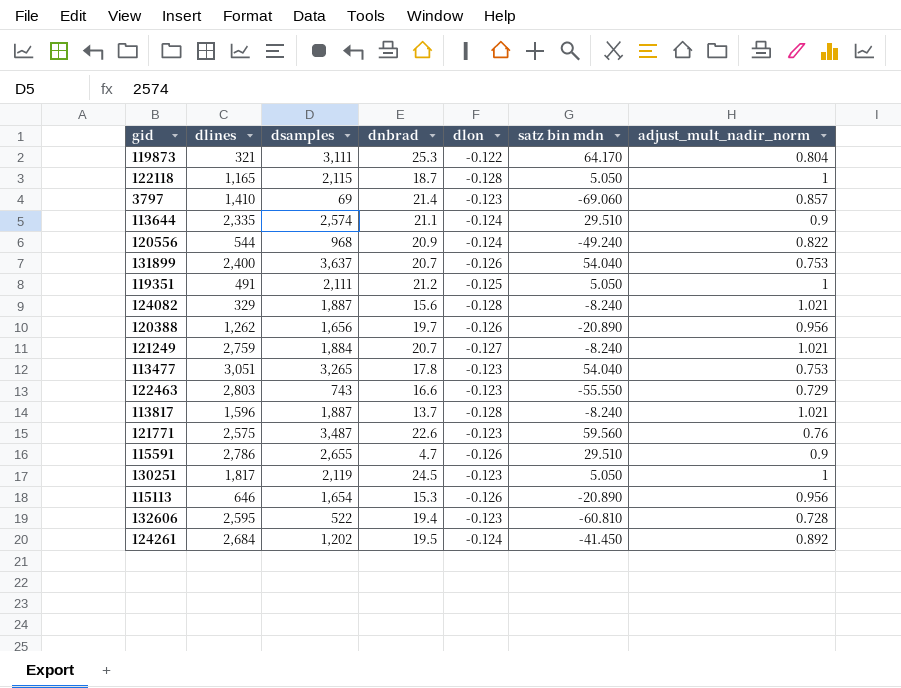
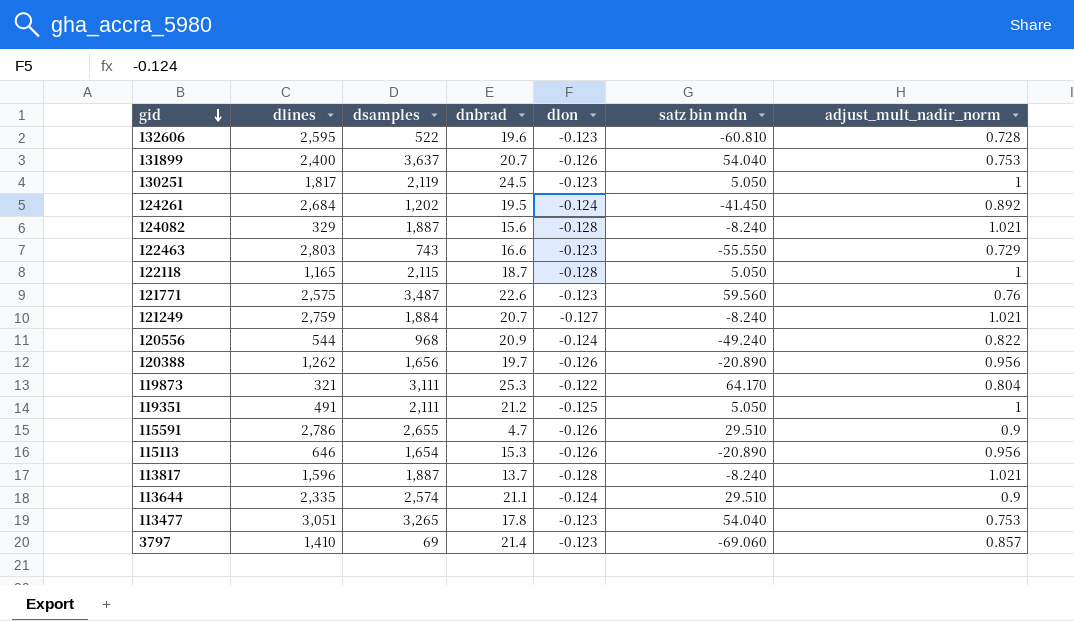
row order: none -> gid descending
132606 | dnbrad: 19.4 -> 19.6

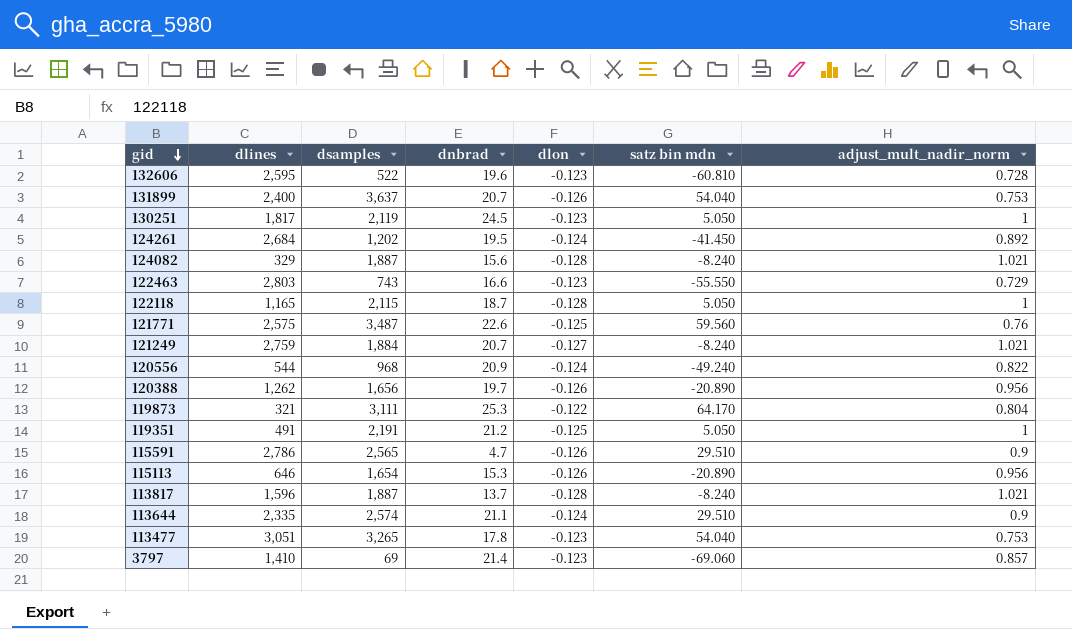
121771 | dlon: -0.123 -> -0.125
119351 | dsamples: 2,111 -> 2,191
115591 | dsamples: 2,655 -> 2,565

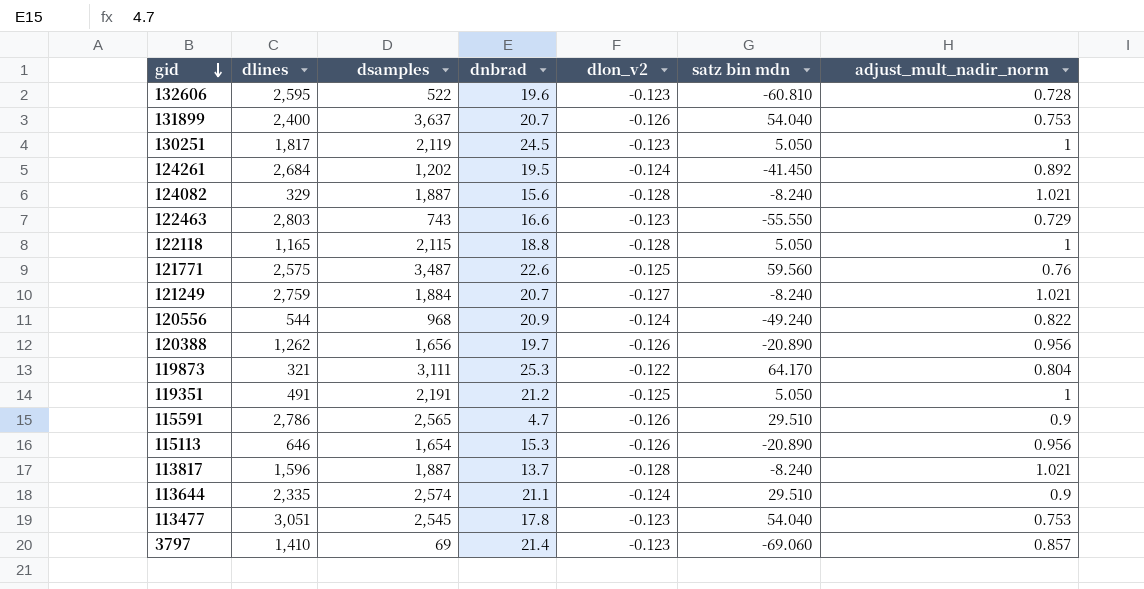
column name: dlon -> dlon_v2
122118 | dnbrad: 18.7 -> 18.8
113477 | dsamples: 3,265 -> 2,545

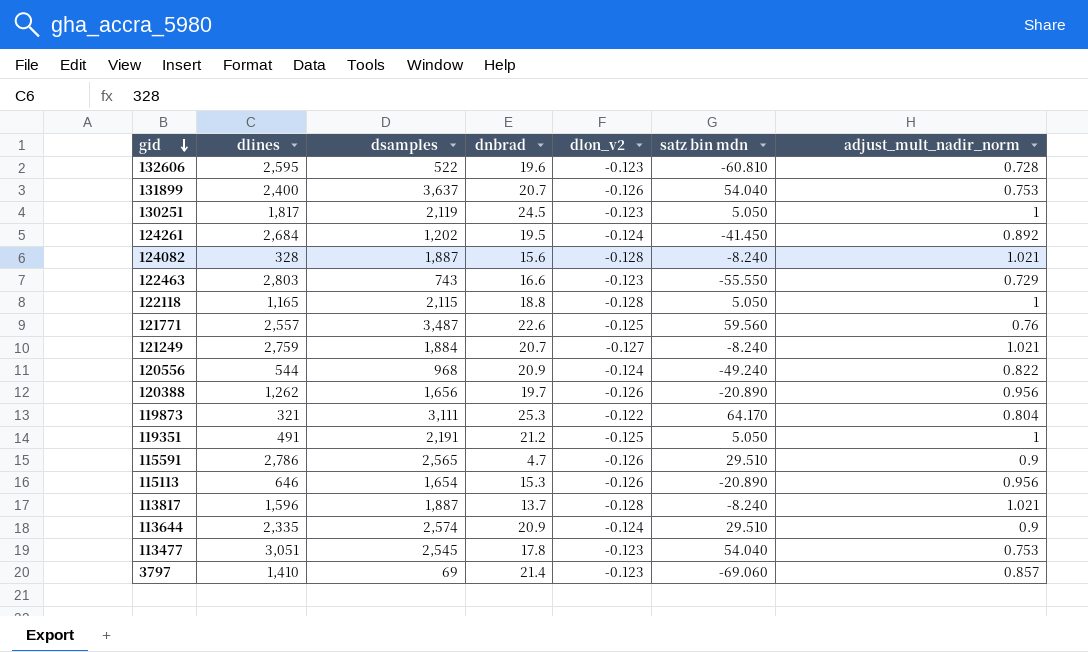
124082 | dlines: 329 -> 328
121771 | dlines: 2,575 -> 2,557
113644 | dnbrad: 21.1 -> 20.9

